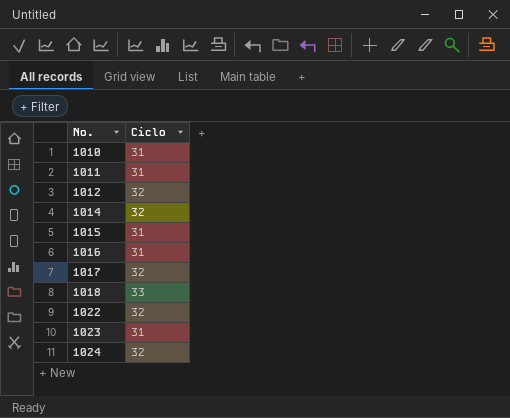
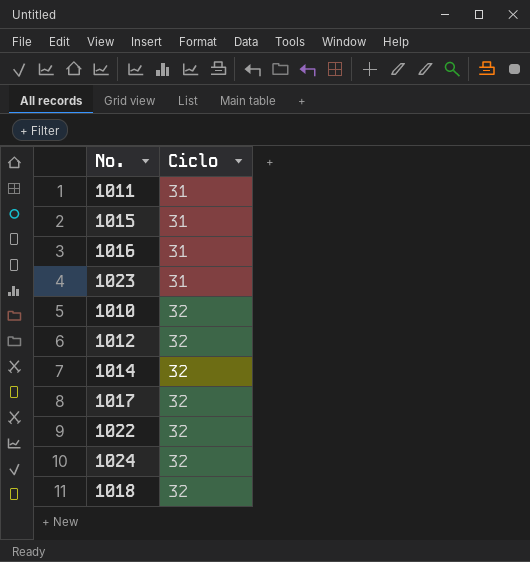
row order: No. ascending -> Ciclo ascending
1010 | Ciclo: 31 -> 32
1018 | Ciclo: 33 -> 32

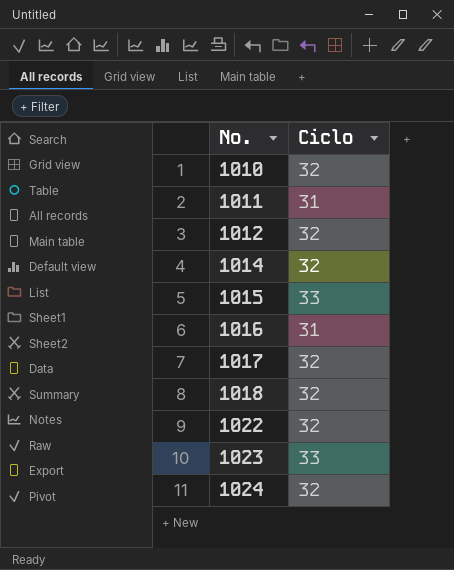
row order: Ciclo ascending -> No. ascending
1015 | Ciclo: 31 -> 33
1023 | Ciclo: 31 -> 33

